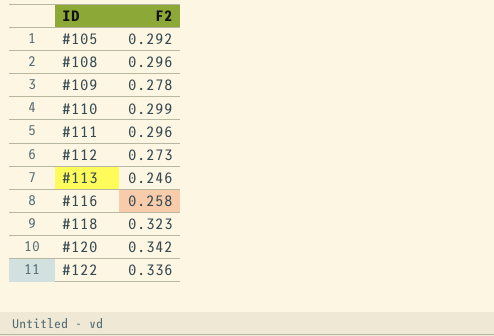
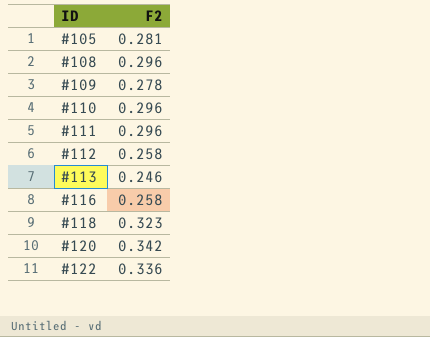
#105 | F2: 0.292 -> 0.281
#110 | F2: 0.299 -> 0.296
#112 | F2: 0.273 -> 0.258

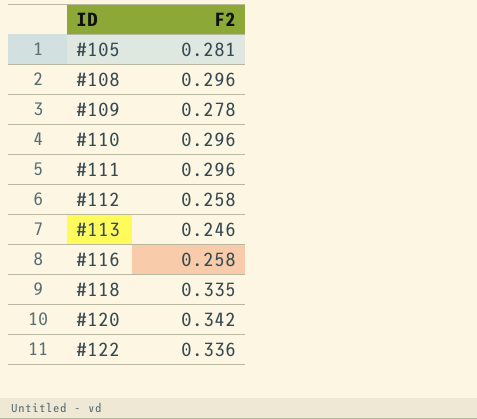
#118 | F2: 0.323 -> 0.335

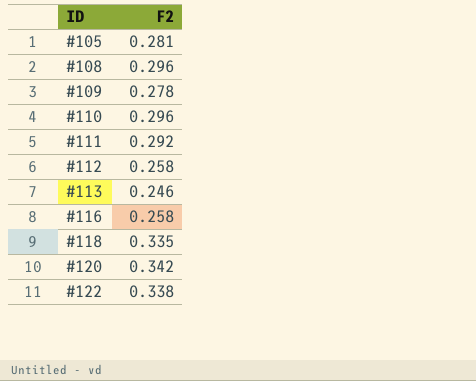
#111 | F2: 0.296 -> 0.292
#122 | F2: 0.336 -> 0.338

